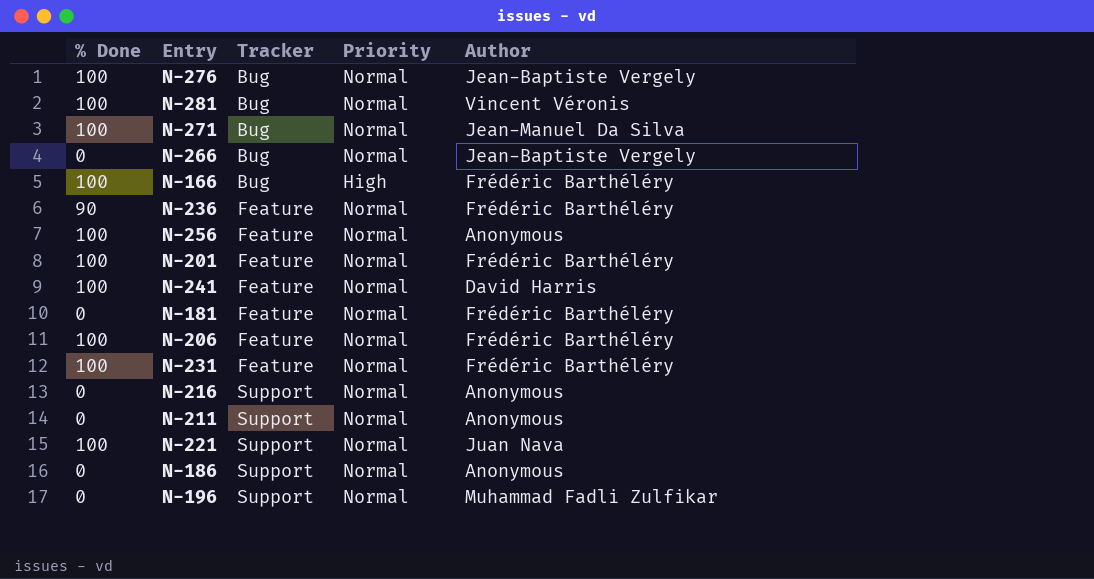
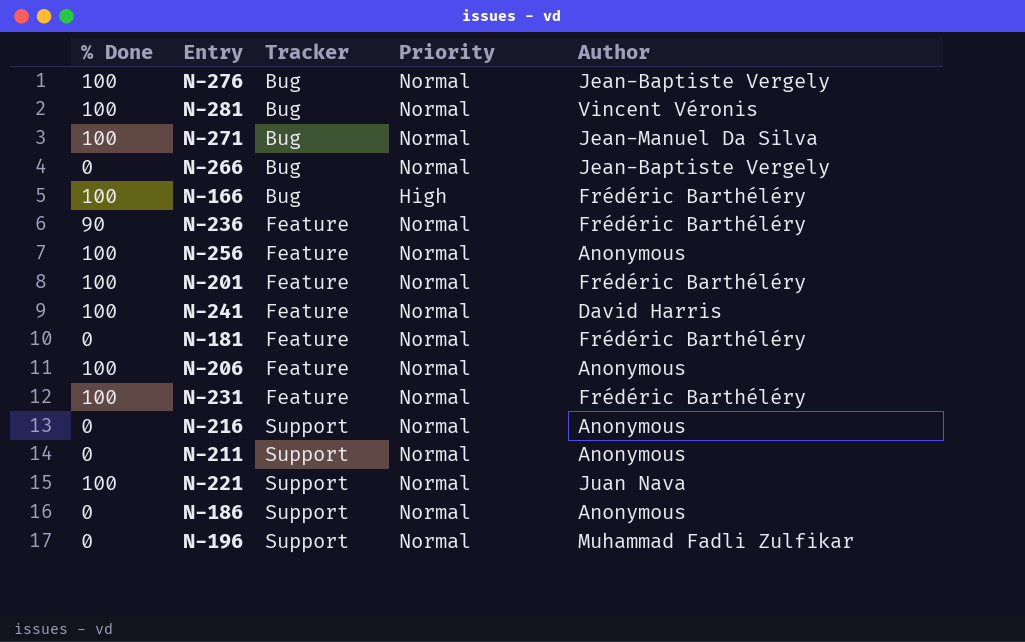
N-206 | Author: Frédéric Barthéléry -> Anonymous

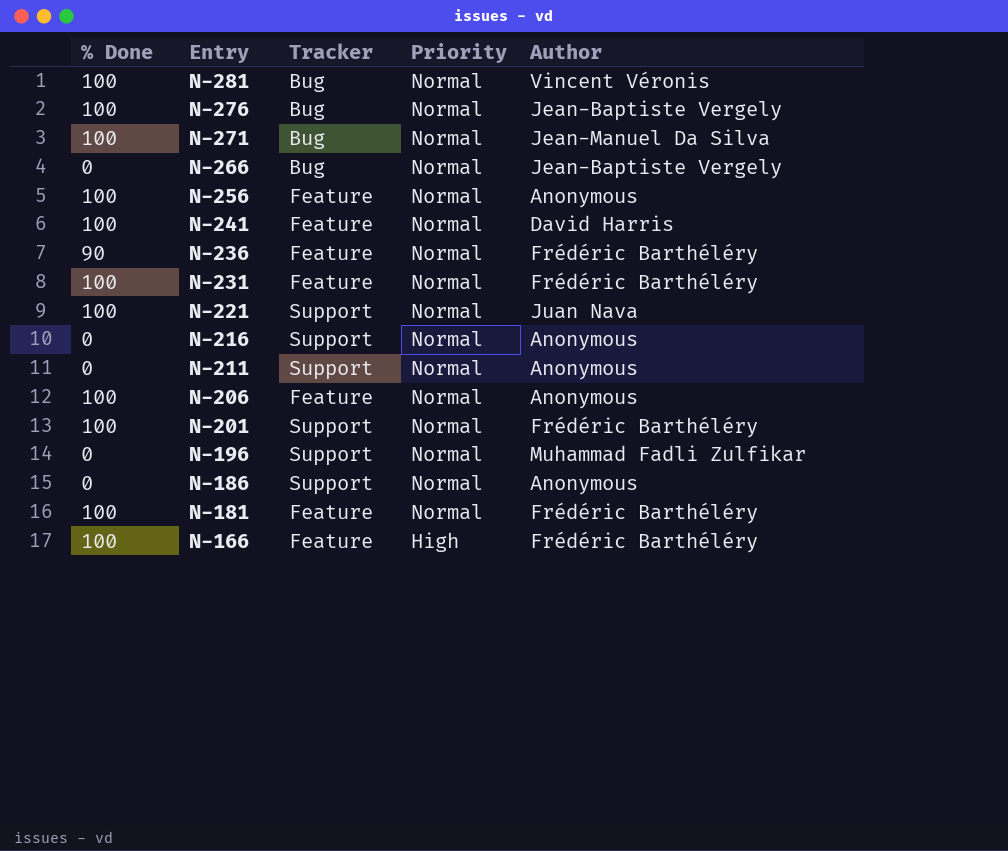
row order: Tracker ascending -> Entry descending
N-201 | Tracker: Feature -> Support
N-181 | % Done: 0 -> 100
N-166 | Tracker: Bug -> Feature

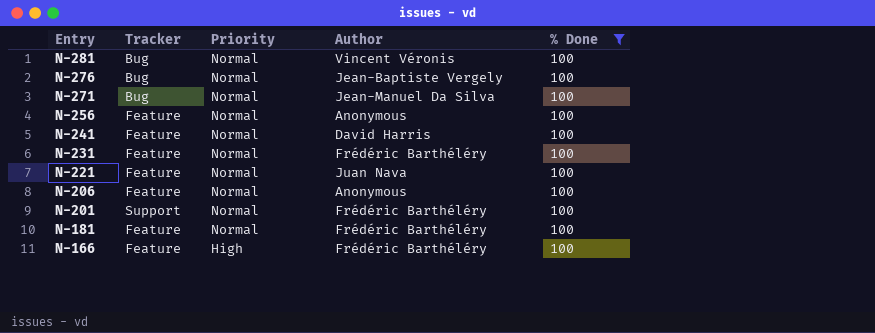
filter: none -> % Done = 100
column % Done | position: 1 -> 5
N-221 | Tracker: Support -> Feature

